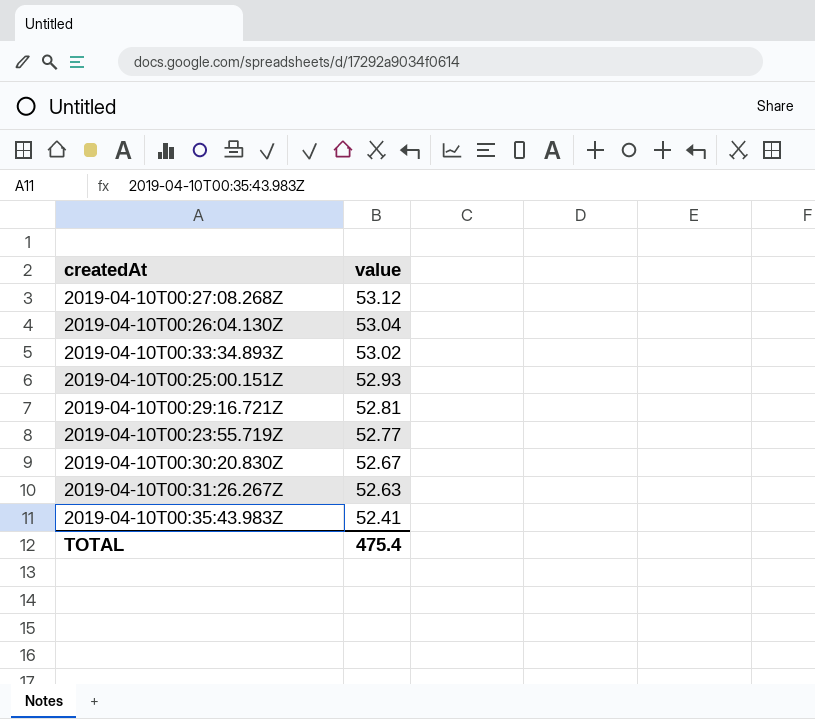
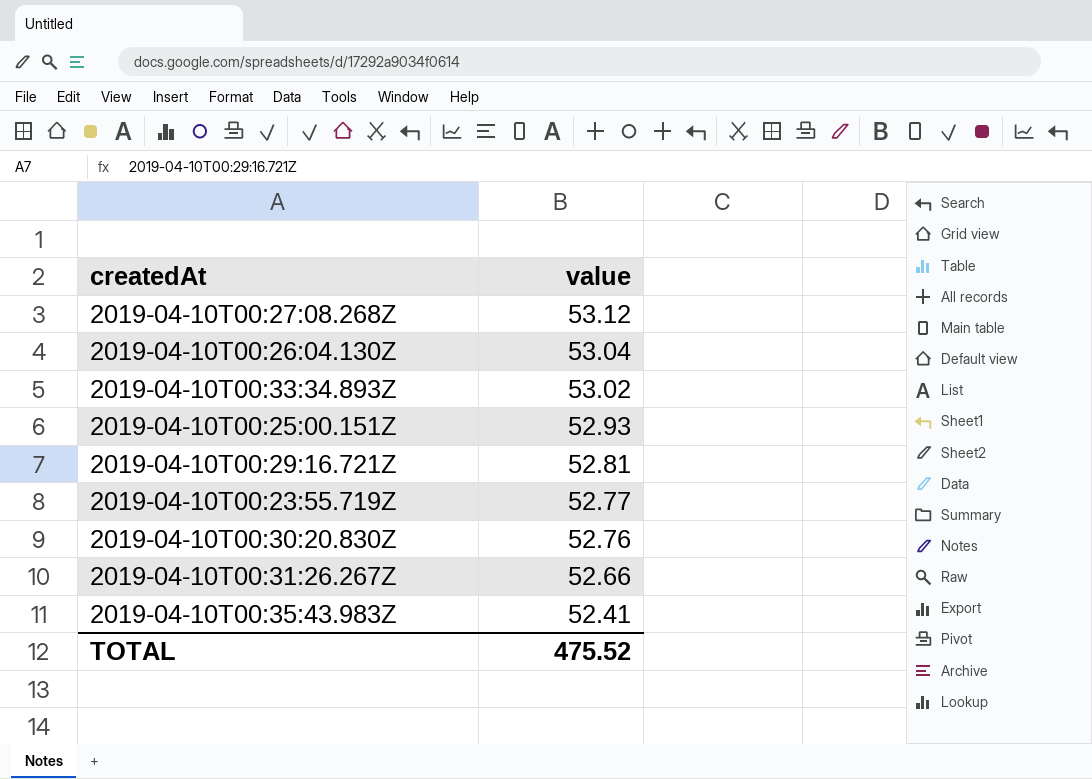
2019-04-10T00:30:20.830Z | value: 52.67 -> 52.76
2019-04-10T00:31:26.267Z | value: 52.63 -> 52.66
TOTAL | value: 475.4 -> 475.52

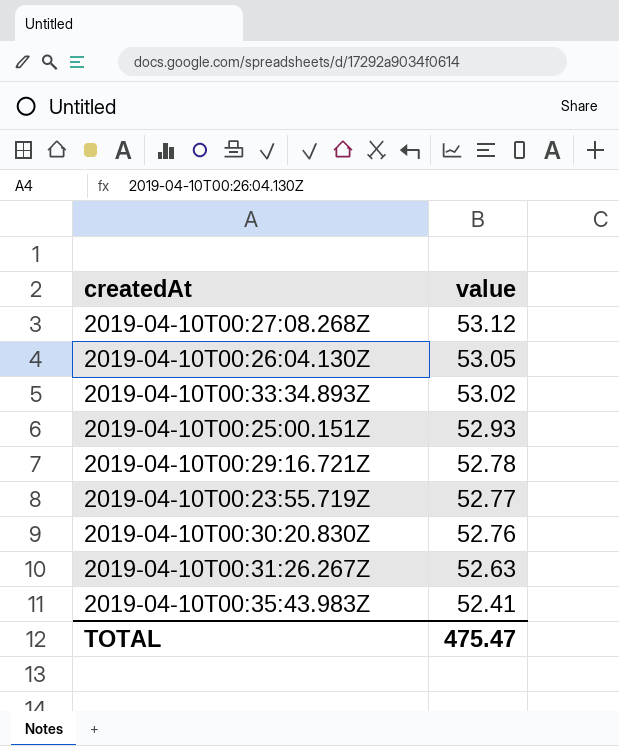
2019-04-10T00:26:04.130Z | value: 53.04 -> 53.05
2019-04-10T00:29:16.721Z | value: 52.81 -> 52.78
2019-04-10T00:31:26.267Z | value: 52.66 -> 52.63
TOTAL | value: 475.52 -> 475.47

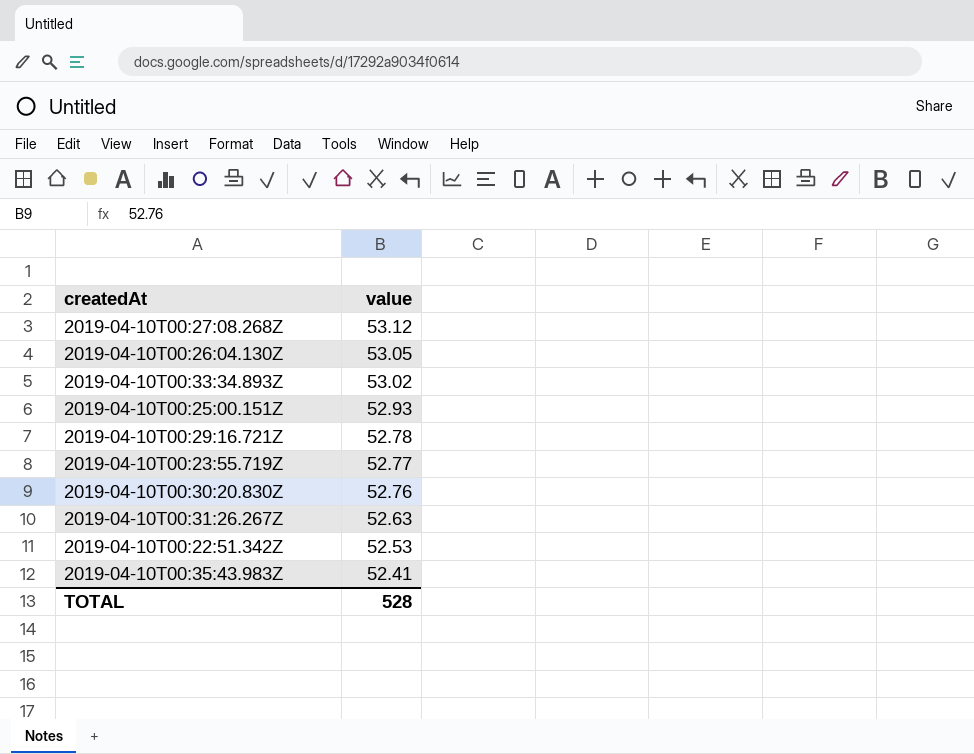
row 2019-04-10T00:22:51.342Z: none -> 52.53
TOTAL | value: 475.47 -> 528

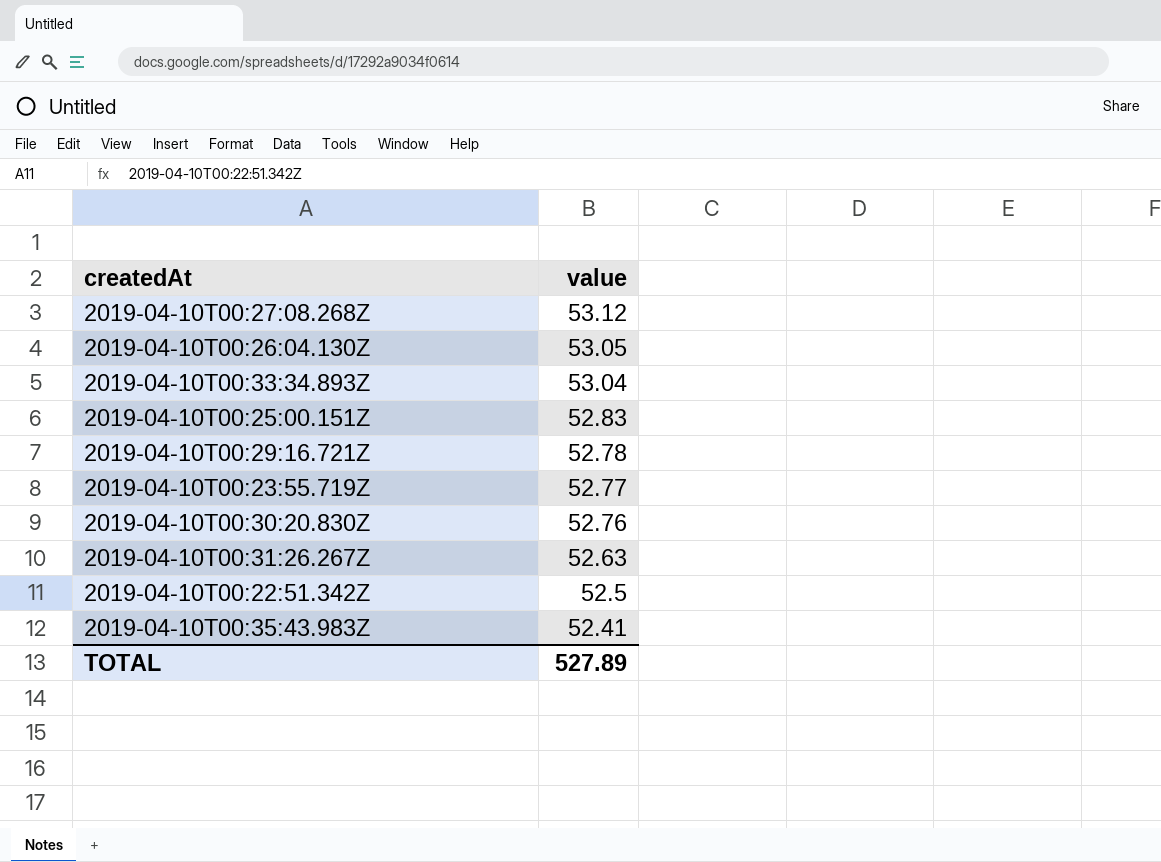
2019-04-10T00:33:34.893Z | value: 53.02 -> 53.04
2019-04-10T00:25:00.151Z | value: 52.93 -> 52.83
2019-04-10T00:22:51.342Z | value: 52.53 -> 52.5
TOTAL | value: 528 -> 527.89

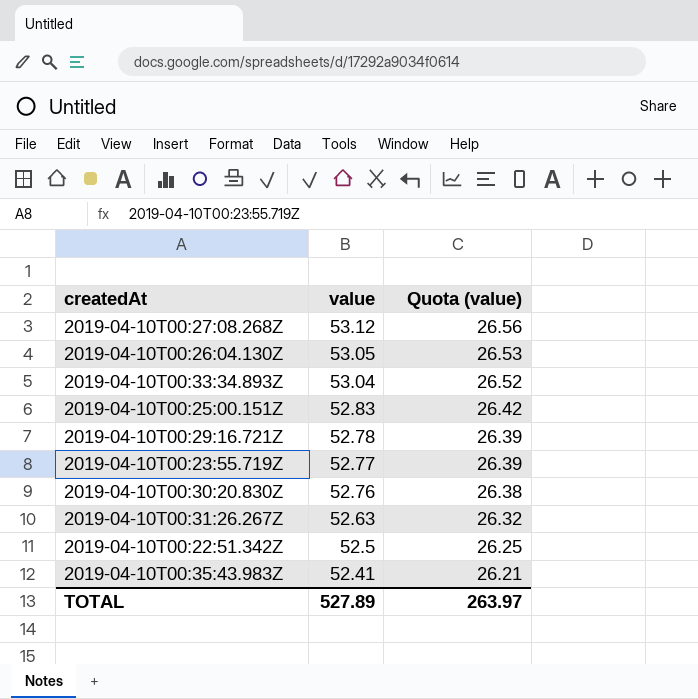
column Quota (value) | formula: none -> [value] * 0.5

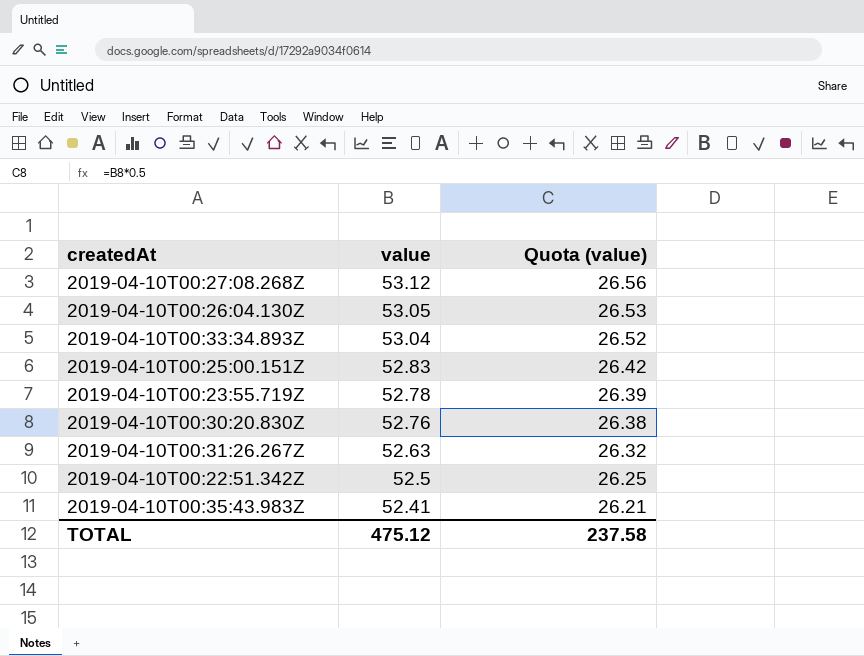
row 2019-04-10T00:29:16.721Z: 52.78 | 26.39 -> none
2019-04-10T00:23:55.719Z | value: 52.77 -> 52.78
TOTAL | value: 527.89 -> 475.12
TOTAL | Quota (value): 263.97 -> 237.58

